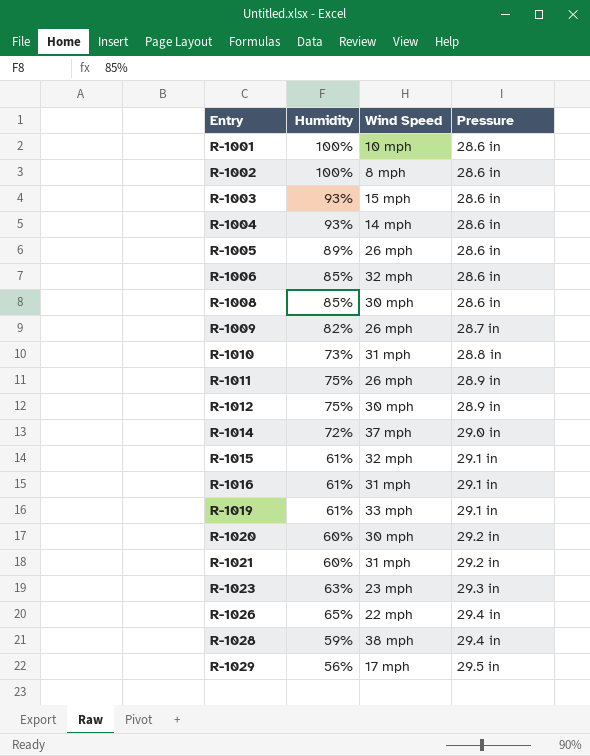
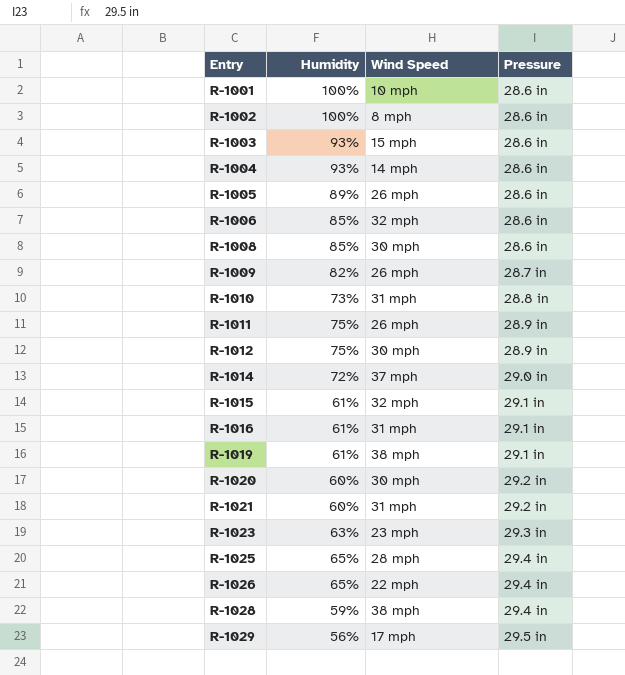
R-1019 | Wind Speed: 33 mph -> 38 mph
row R-1025: none -> 65% | 28 mph | 29.4 in

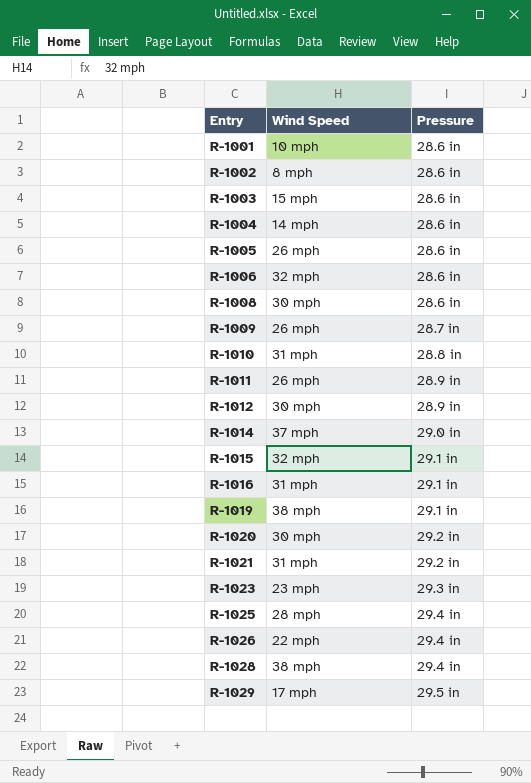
column Humidity | position: 2 -> none

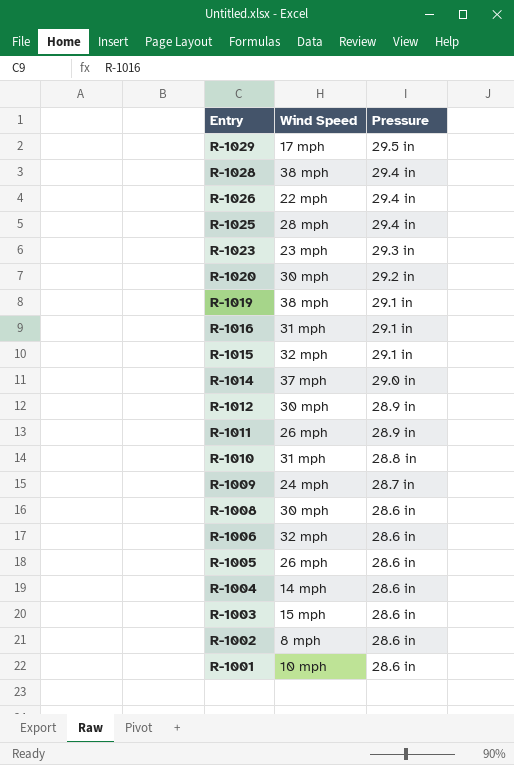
row order: Entry ascending -> Entry descending
row R-1021: 31 mph | 29.2 in -> none
R-1009 | Wind Speed: 26 mph -> 24 mph

